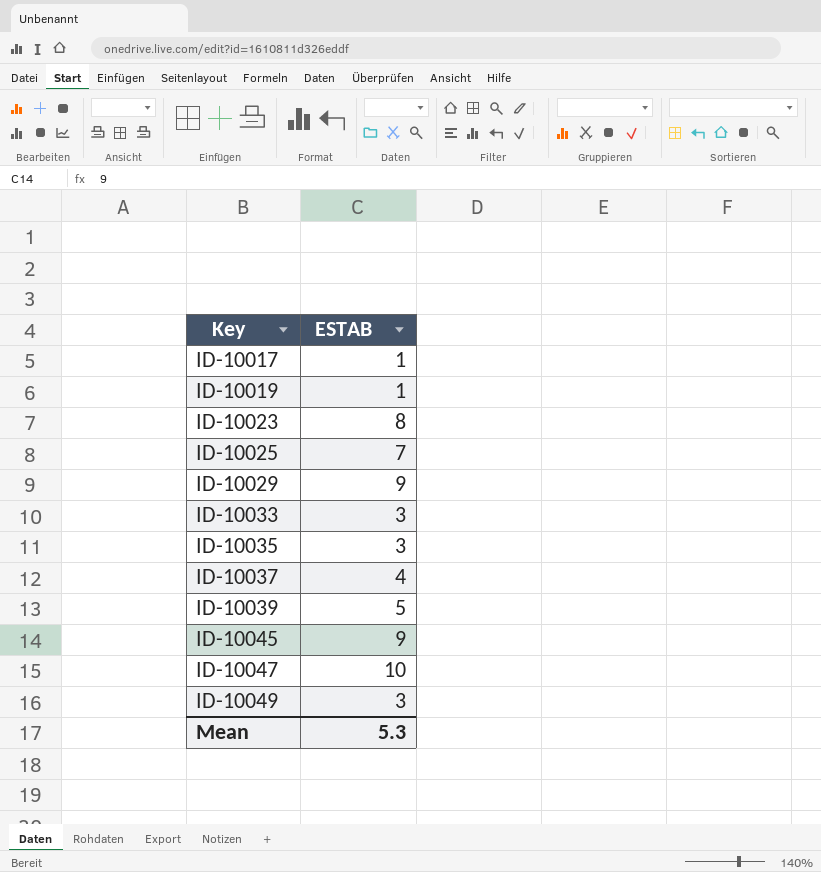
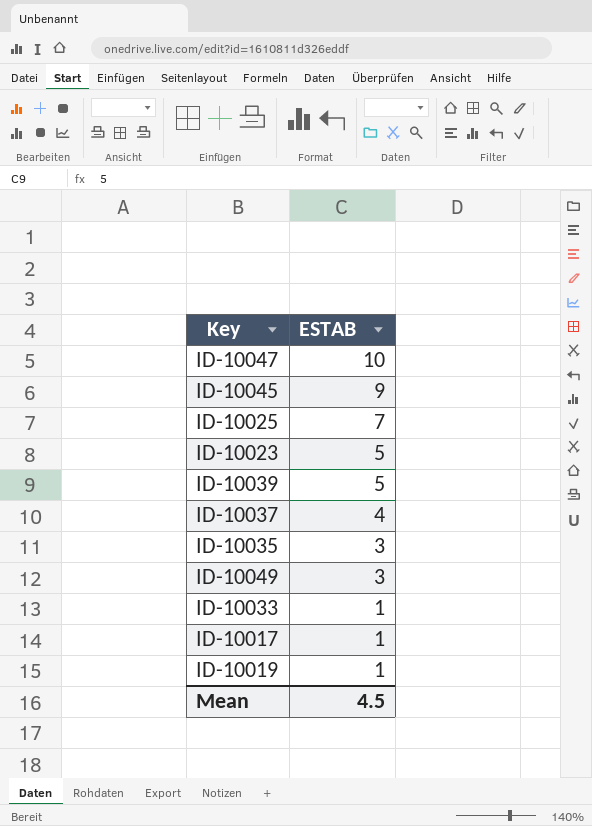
row order: Key ascending -> ESTAB descending
row ID-10029: 9 -> none
ID-10023 | ESTAB: 8 -> 5
ID-10033 | ESTAB: 3 -> 1
Mean | ESTAB: 5.3 -> 4.5

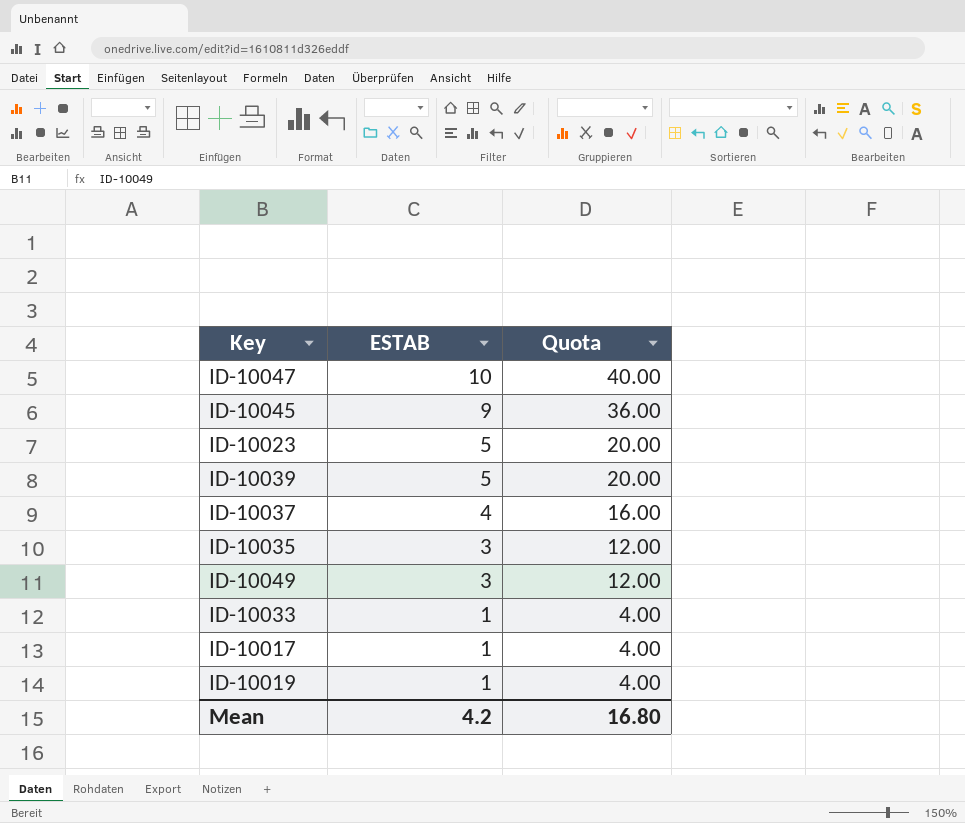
column Quota | formula: none -> [ESTAB] * 4
row ID-10025: 7 -> none
Mean | ESTAB: 4.5 -> 4.2

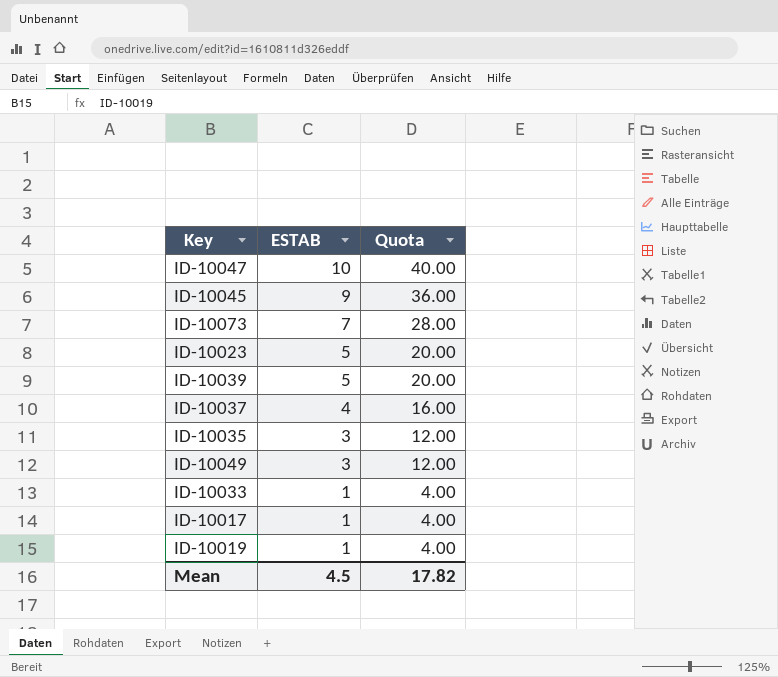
row ID-10073: none -> 7 | 28.00
Mean | ESTAB: 4.2 -> 4.5
Mean | Quota: 16.80 -> 17.82

